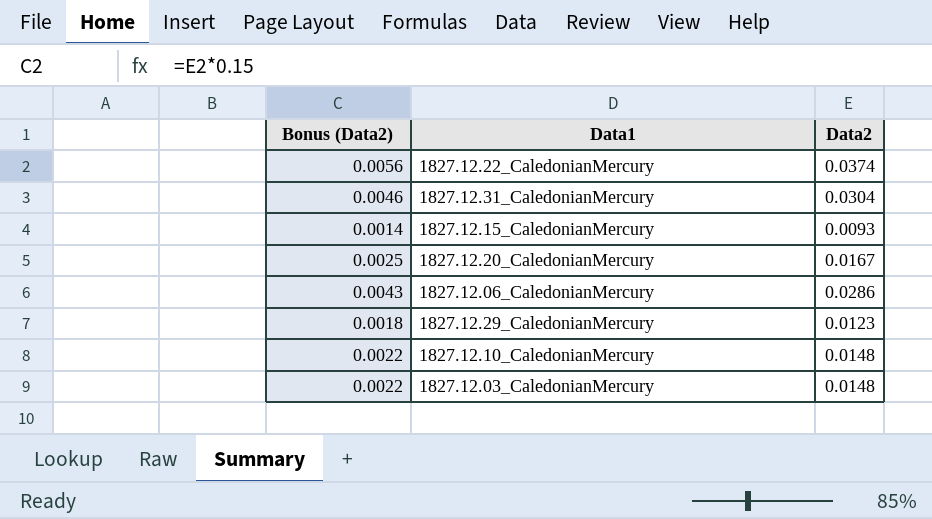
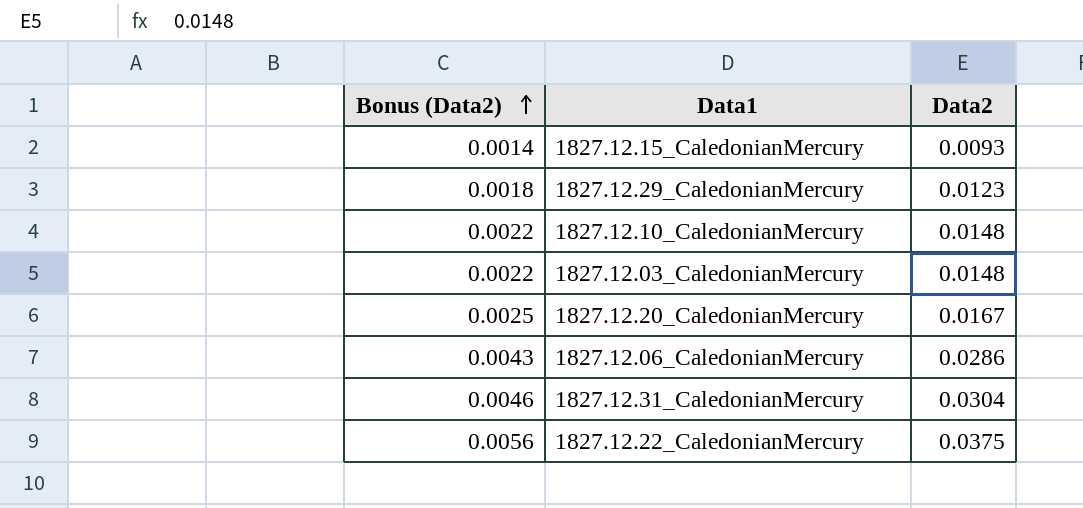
row order: none -> Bonus (Data2) ascending
1827.12.22_CaledonianMercury | Data2: 0.0374 -> 0.0375

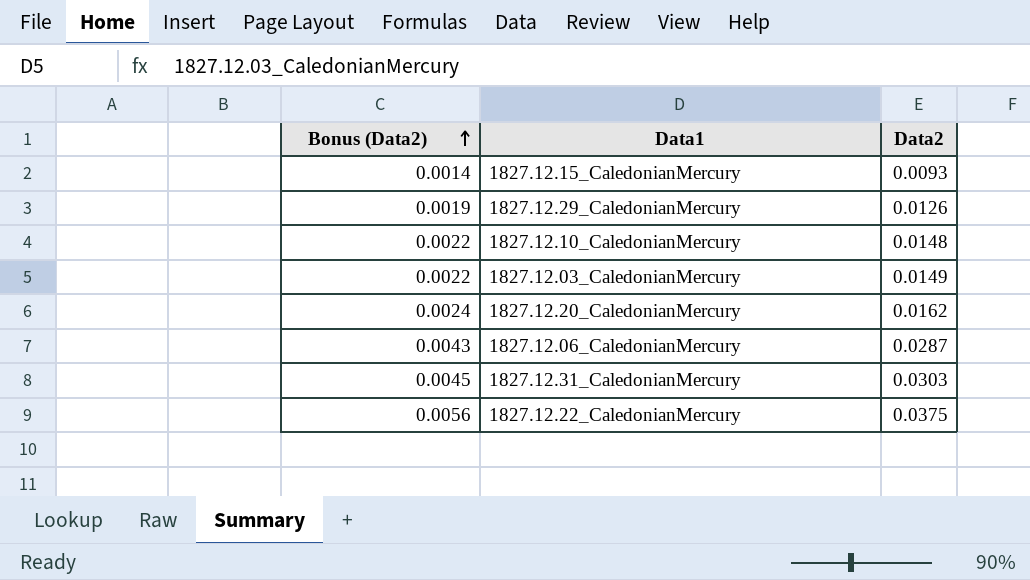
1827.12.29_CaledonianMercury | Bonus (Data2): 0.0018 -> 0.0019
1827.12.29_CaledonianMercury | Data2: 0.0123 -> 0.0126
1827.12.03_CaledonianMercury | Data2: 0.0148 -> 0.0149
1827.12.20_CaledonianMercury | Bonus (Data2): 0.0025 -> 0.0024
1827.12.20_CaledonianMercury | Data2: 0.0167 -> 0.0162
1827.12.06_CaledonianMercury | Data2: 0.0286 -> 0.0287
1827.12.31_CaledonianMercury | Bonus (Data2): 0.0046 -> 0.0045
1827.12.31_CaledonianMercury | Data2: 0.0304 -> 0.0303

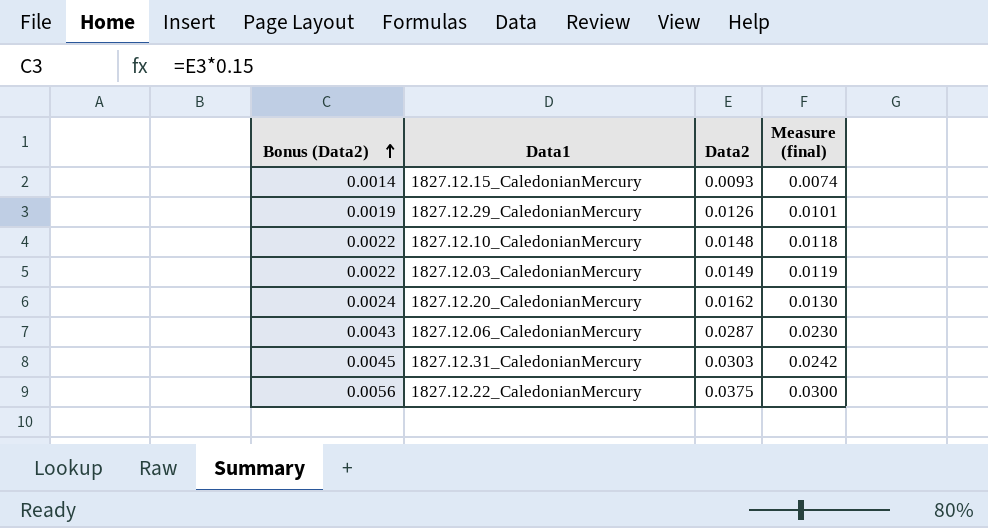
column Measure (final) | formula: none -> [Data2] * 0.8

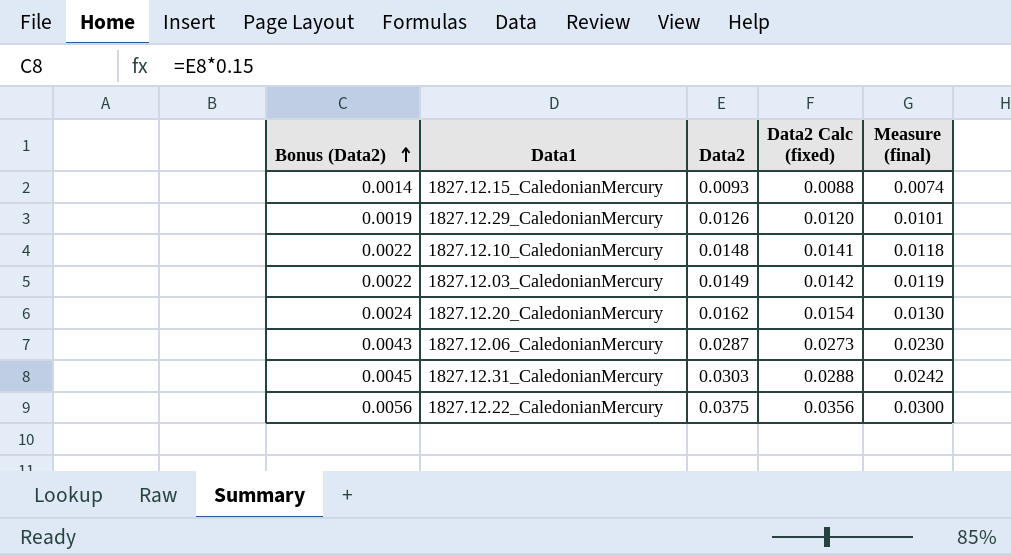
column Data2 Calc (fixed) | formula: none -> [Data2] * 0.95

